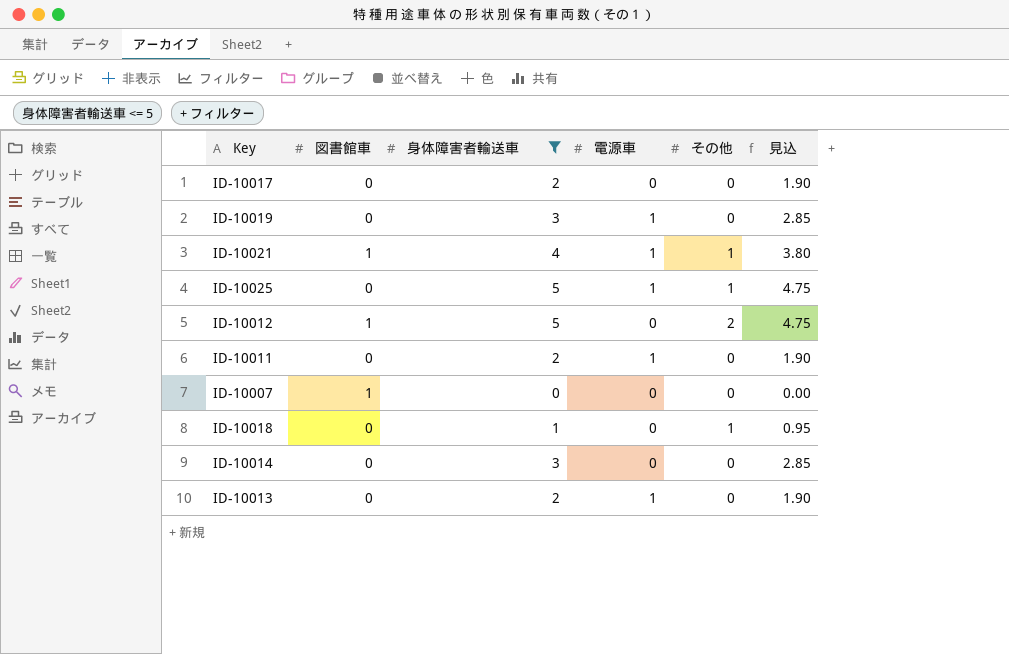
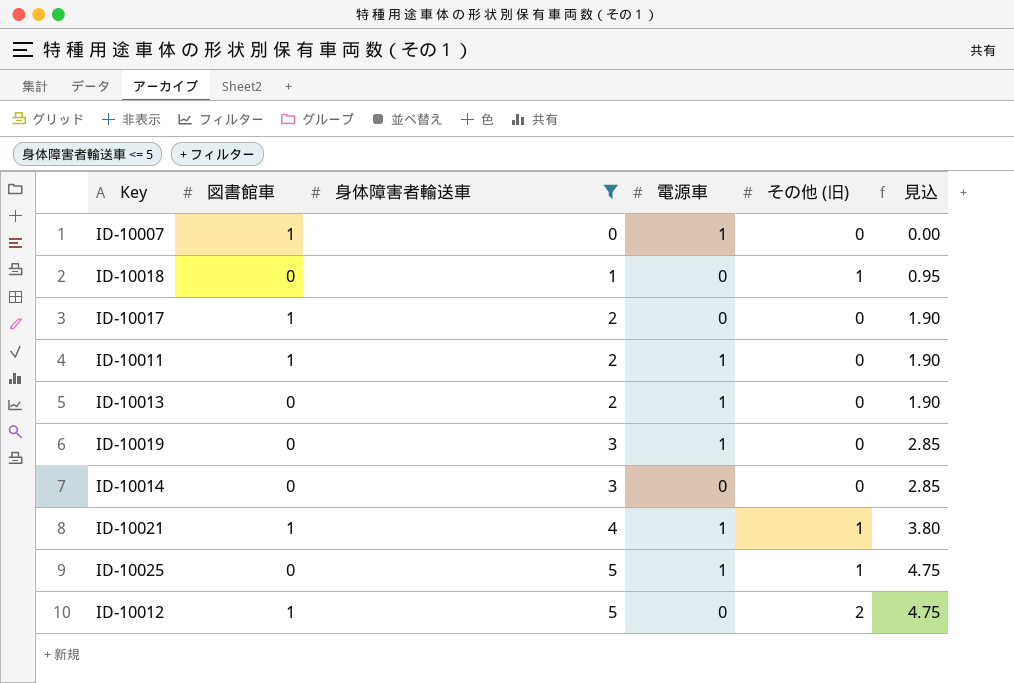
row order: none -> 身体障害者輸送車 ascending
column name: その他 -> その他 (旧)
ID-10007 | 電源車: 0 -> 1
ID-10017 | 図書館車: 0 -> 1
ID-10011 | 図書館車: 0 -> 1

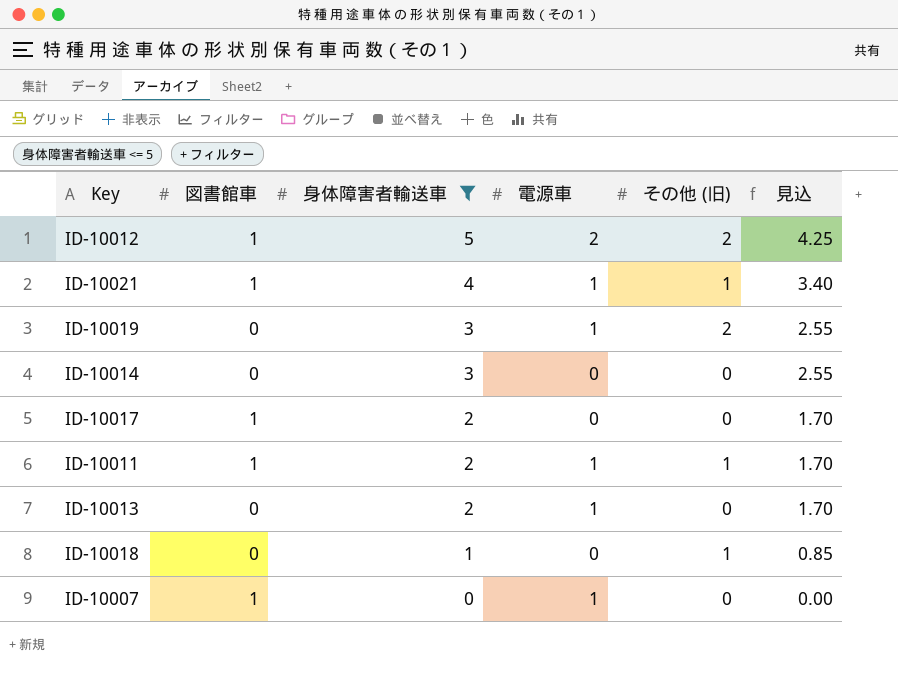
row order: 身体障害者輸送車 ascending -> 身体障害者輸送車 descending
column 見込 | formula: [身体障害者輸送車] * 0.95 -> [身体障害者輸送車] * 0.85
row ID-10025: 0 | 5 | 1 | 1 | 4.75 -> none
ID-10012 | 電源車: 0 -> 2
ID-10019 | その他 (旧): 0 -> 2
ID-10011 | その他 (旧): 0 -> 1

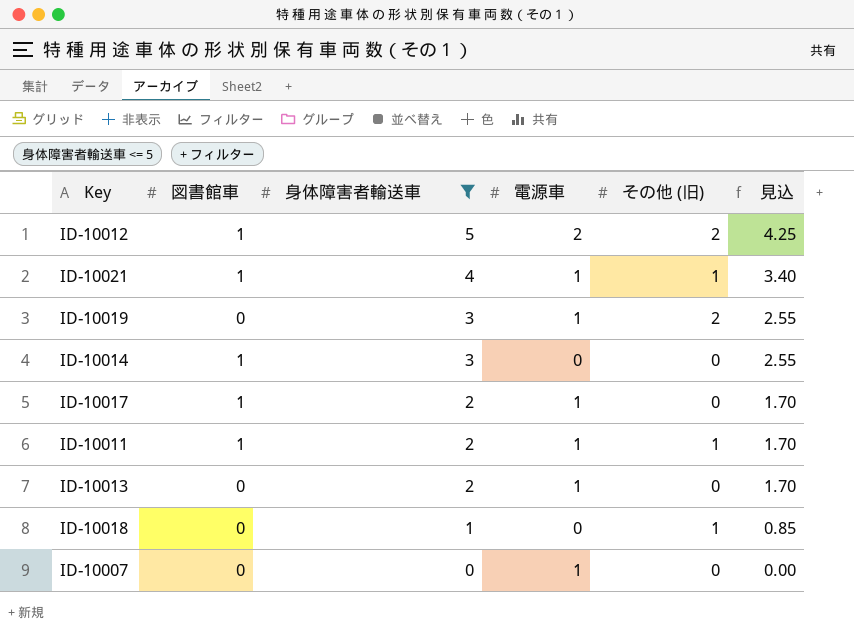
ID-10014 | 図書館車: 0 -> 1
ID-10017 | 電源車: 0 -> 1
ID-10007 | 図書館車: 1 -> 0

